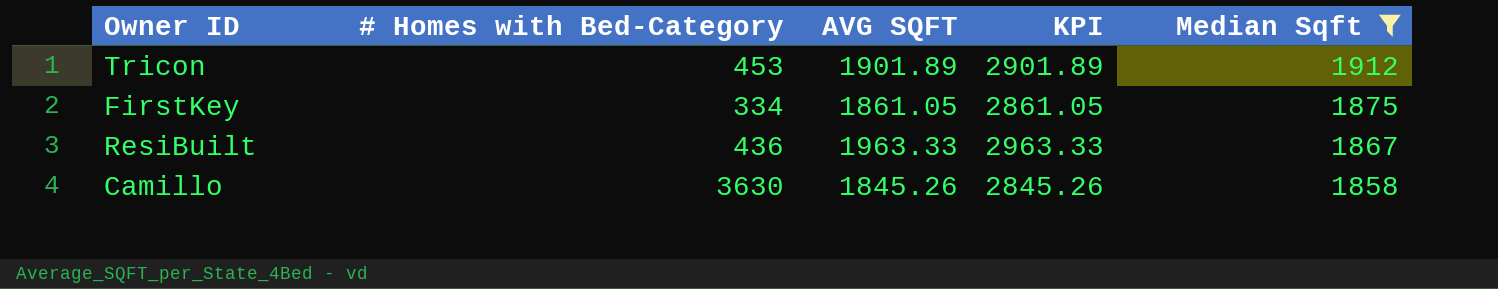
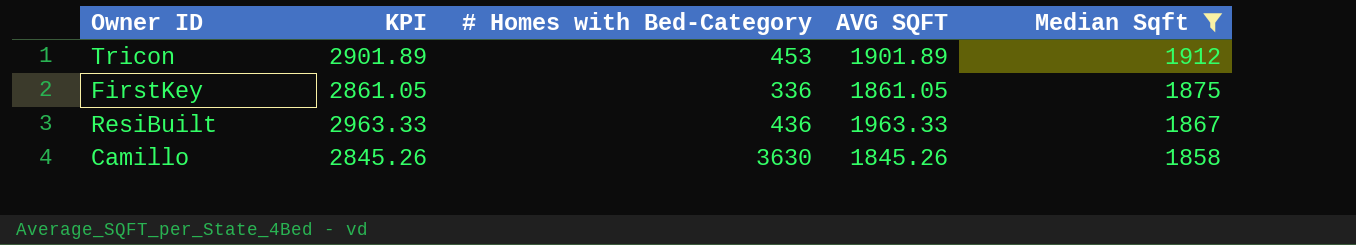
column KPI | position: 4 -> 2
FirstKey | # Homes with Bed-Category: 334 -> 336

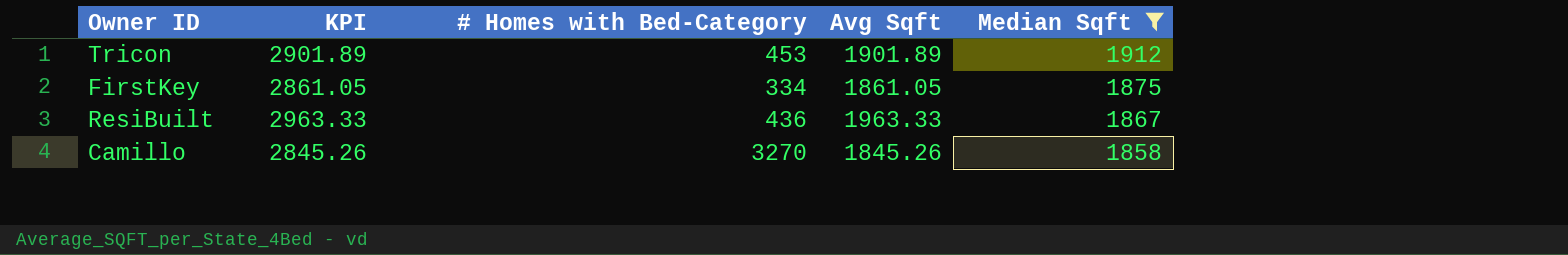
column name: AVG SQFT -> Avg Sqft
FirstKey | # Homes with Bed-Category: 336 -> 334
Camillo | # Homes with Bed-Category: 3630 -> 3270

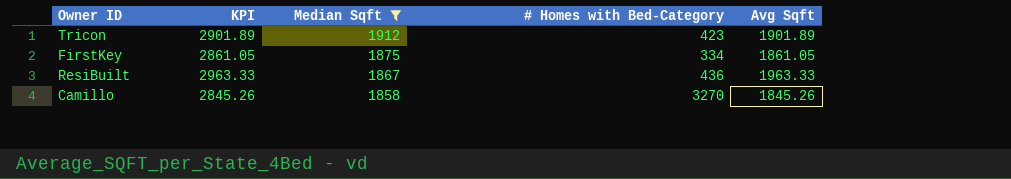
column Median Sqft | position: 5 -> 3
Tricon | # Homes with Bed-Category: 453 -> 423

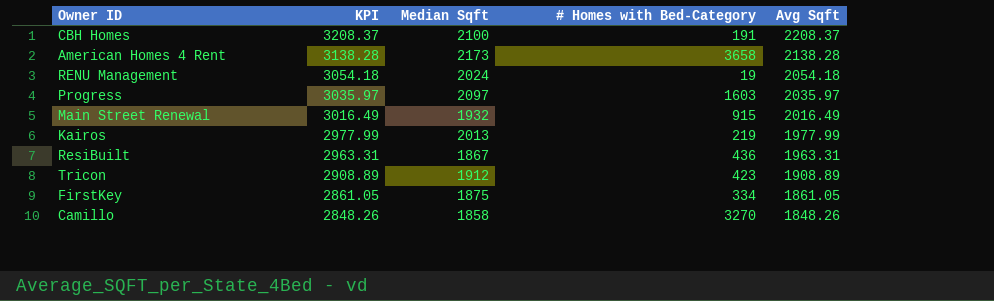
filter: Median Sqft <= 1912 -> none
row order: Median Sqft descending -> KPI descending
ResiBuilt | KPI: 2963.33 -> 2963.31
ResiBuilt | Avg Sqft: 1963.33 -> 1963.31
Tricon | KPI: 2901.89 -> 2908.89
Tricon | Avg Sqft: 1901.89 -> 1908.89
Camillo | KPI: 2845.26 -> 2848.26
Camillo | Avg Sqft: 1845.26 -> 1848.26

